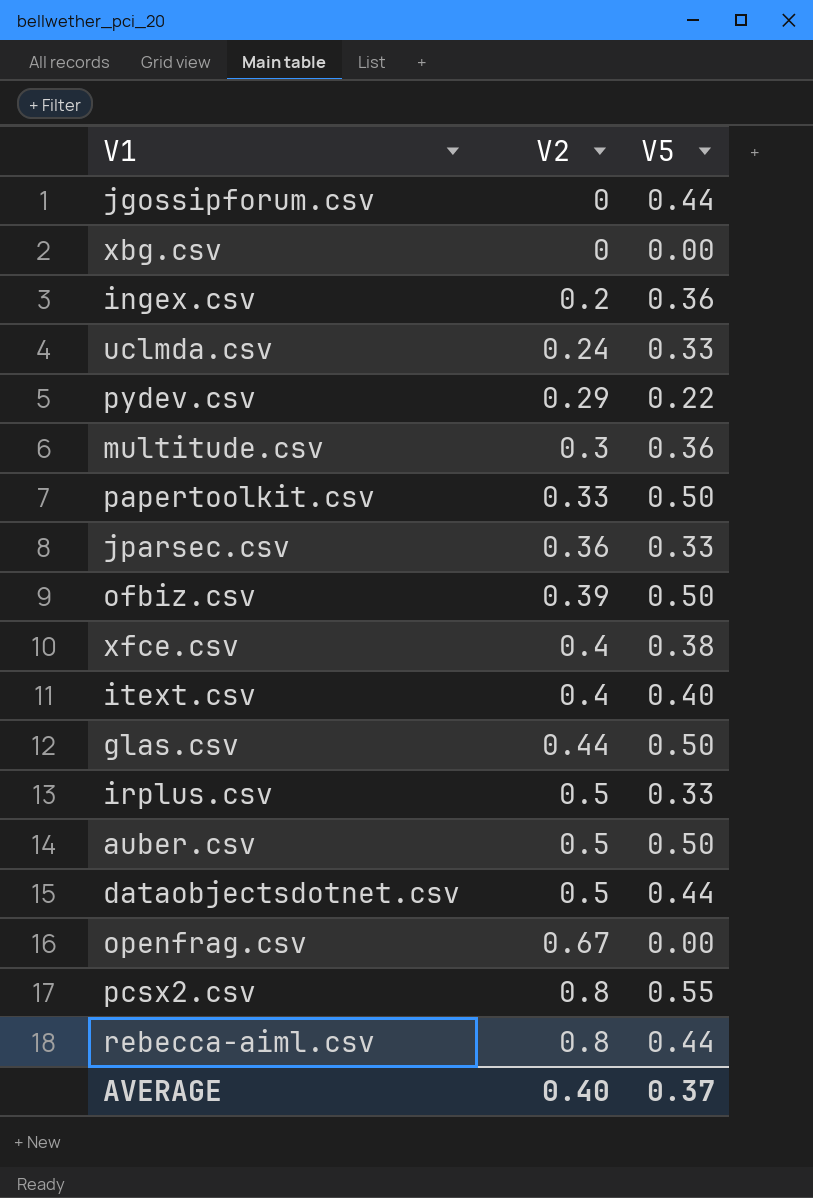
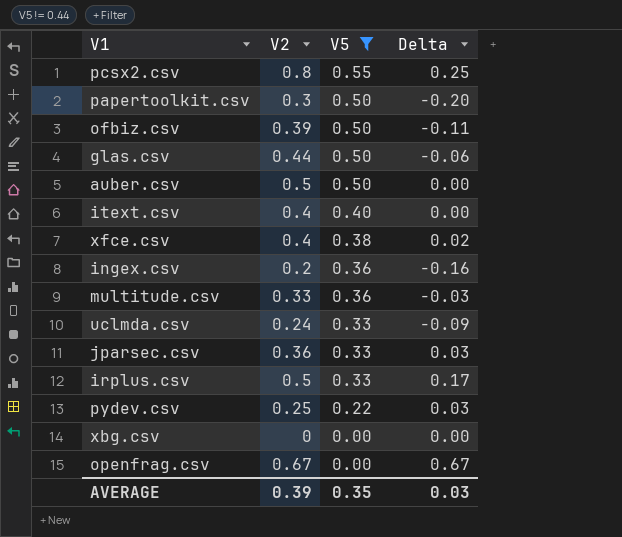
filter: none -> V5 != 0.44
row order: V2 ascending -> V5 descending
column Delta | formula: none -> [V2] - [V5]
papertoolkit.csv | V2: 0.33 -> 0.3
multitude.csv | V2: 0.3 -> 0.33
pydev.csv | V2: 0.29 -> 0.25
AVERAGE | V2: 0.40 -> 0.39
AVERAGE | V5: 0.37 -> 0.35

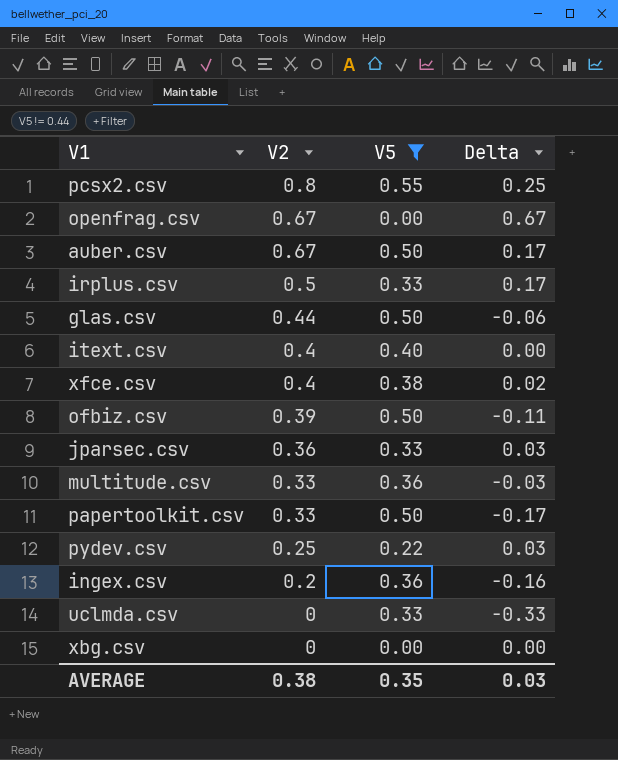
row order: V5 descending -> V2 descending
auber.csv | V2: 0.5 -> 0.67
auber.csv | Delta: 0.00 -> 0.17
papertoolkit.csv | V2: 0.3 -> 0.33
papertoolkit.csv | Delta: -0.20 -> -0.17
uclmda.csv | V2: 0.24 -> 0
uclmda.csv | Delta: -0.09 -> -0.33
AVERAGE | V2: 0.39 -> 0.38

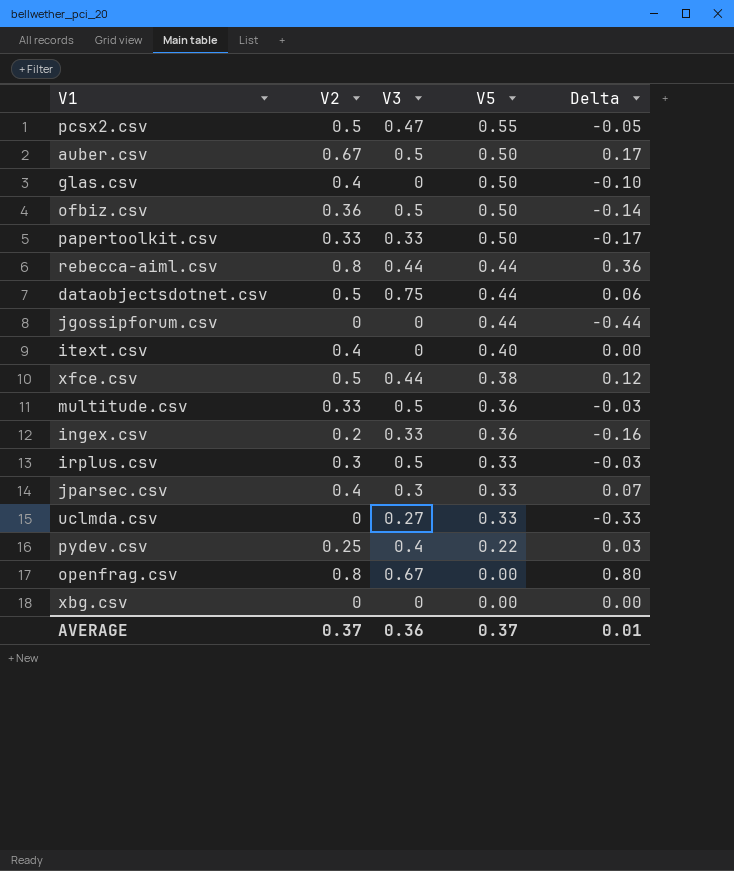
filter: V5 != 0.44 -> none
row order: V2 descending -> V5 descending
column V3 | position: none -> 3
pcsx2.csv | V2: 0.8 -> 0.5
pcsx2.csv | Delta: 0.25 -> -0.05
glas.csv | V2: 0.44 -> 0.4
glas.csv | Delta: -0.06 -> -0.10
ofbiz.csv | V2: 0.39 -> 0.36
ofbiz.csv | Delta: -0.11 -> -0.14
xfce.csv | V2: 0.4 -> 0.5
xfce.csv | Delta: 0.02 -> 0.12
irplus.csv | V2: 0.5 -> 0.3
irplus.csv | Delta: 0.17 -> -0.03
jparsec.csv | V2: 0.36 -> 0.4
jparsec.csv | Delta: 0.03 -> 0.07
openfrag.csv | V2: 0.67 -> 0.8
openfrag.csv | Delta: 0.67 -> 0.80
AVERAGE | V2: 0.38 -> 0.37
AVERAGE | V5: 0.35 -> 0.37
AVERAGE | Delta: 0.03 -> 0.01

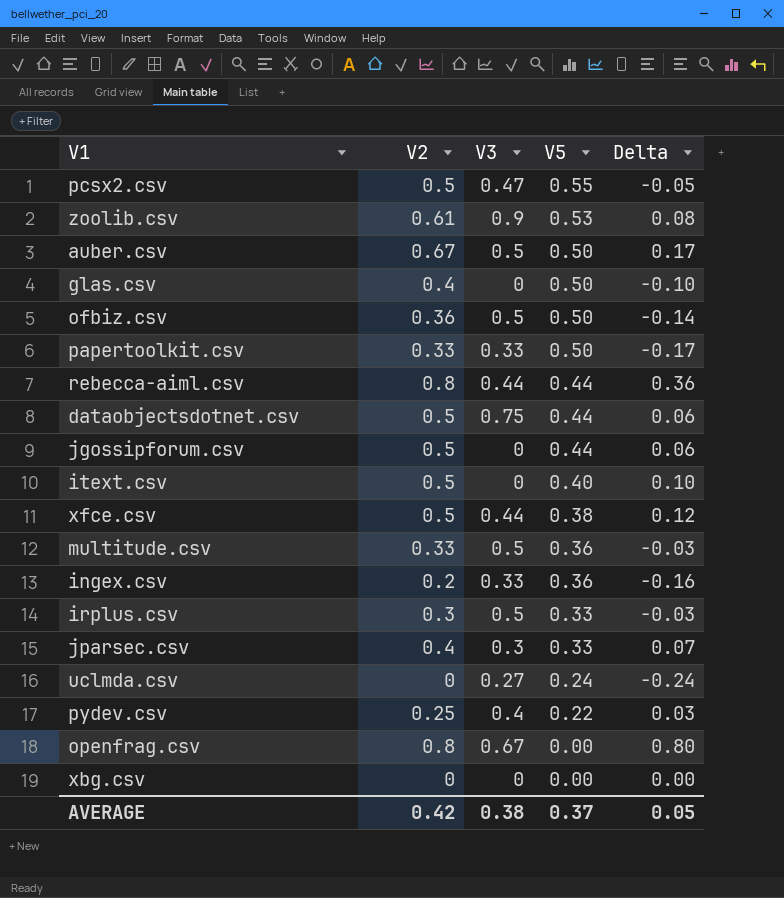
row zoolib.csv: none -> 0.61 | 0.9 | 0.53 | 0.08
jgossipforum.csv | V2: 0 -> 0.5
jgossipforum.csv | Delta: -0.44 -> 0.06
itext.csv | V2: 0.4 -> 0.5
itext.csv | Delta: 0.00 -> 0.10
uclmda.csv | V5: 0.33 -> 0.24
uclmda.csv | Delta: -0.33 -> -0.24
AVERAGE | V2: 0.37 -> 0.42
AVERAGE | V3: 0.36 -> 0.38
AVERAGE | Delta: 0.01 -> 0.05

